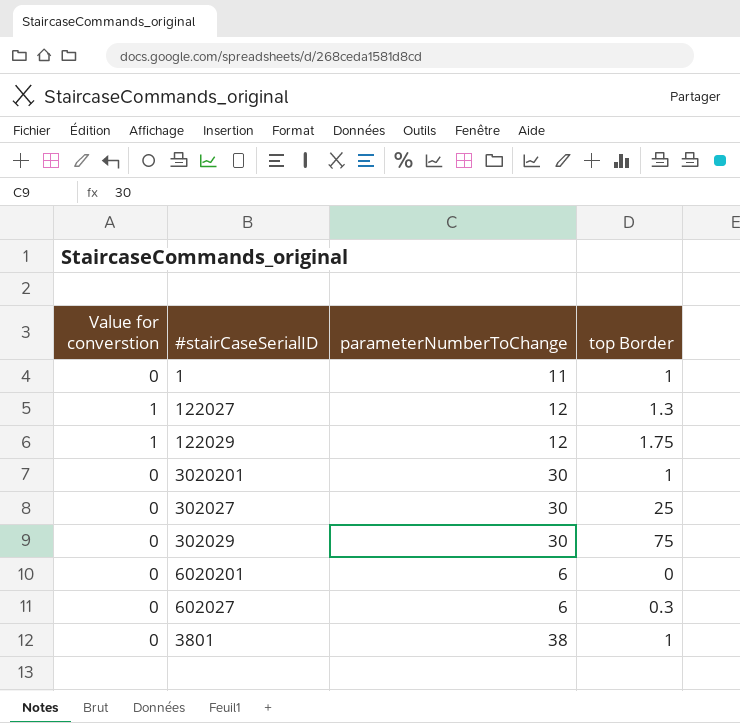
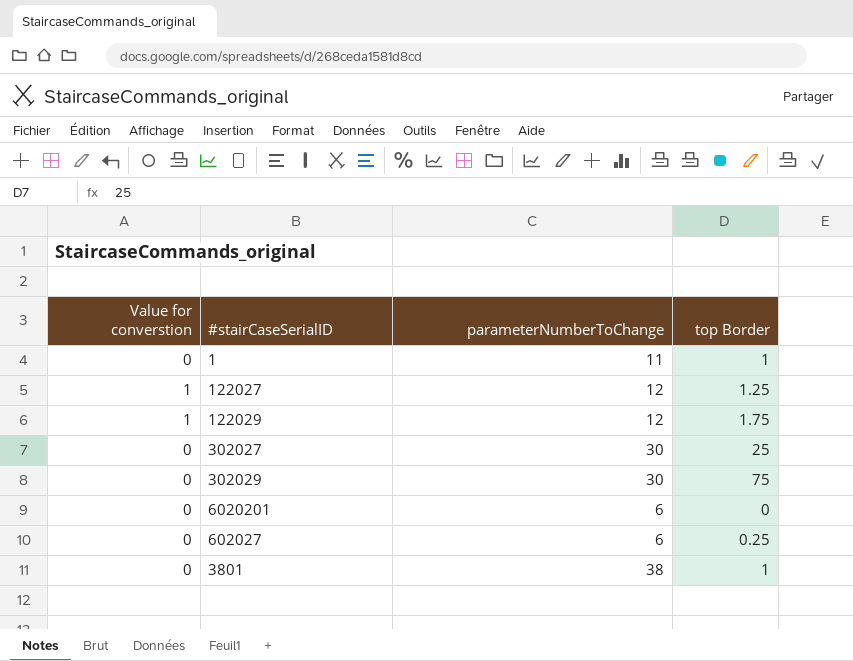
row 3020201: 0 | 30 | 1 -> none
122027 | top Border: 1.3 -> 1.25
602027 | top Border: 0.3 -> 0.25

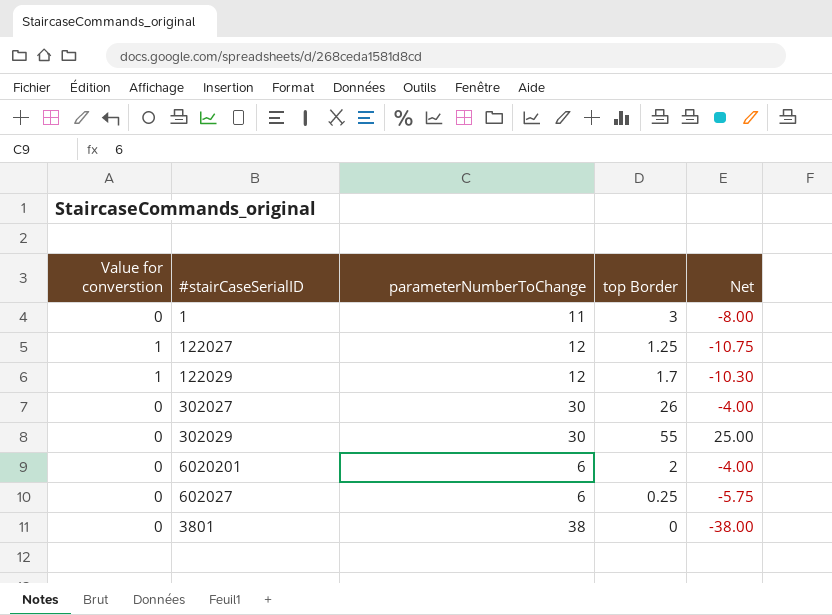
column Net | formula: none -> [top Border] - [parameterNumberToChange]
1 | top Border: 1 -> 3
122029 | top Border: 1.75 -> 1.7
302027 | top Border: 25 -> 26
302029 | top Border: 75 -> 55
6020201 | top Border: 0 -> 2
3801 | top Border: 1 -> 0

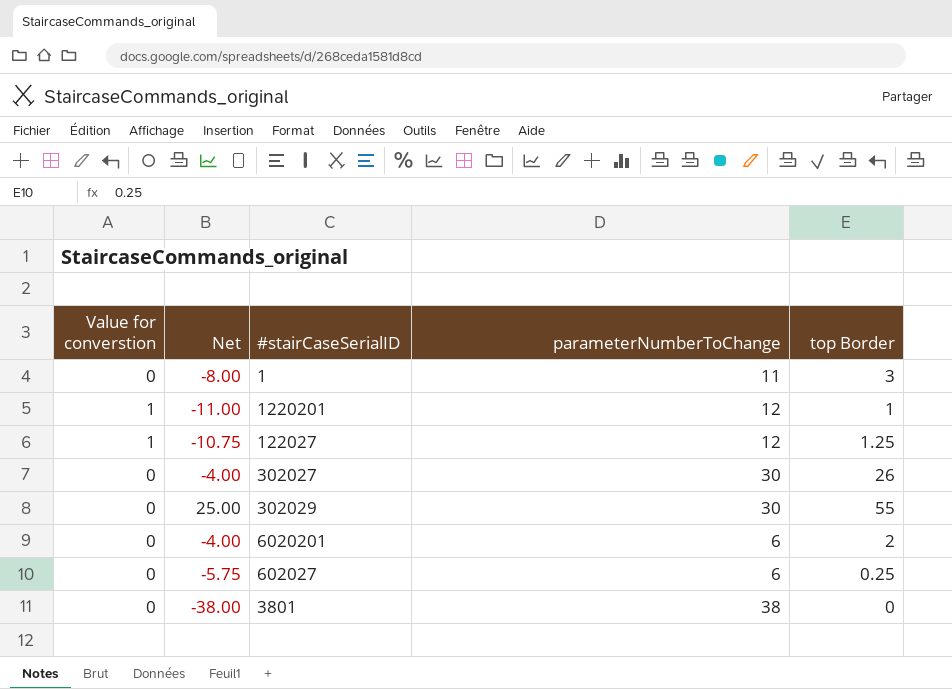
column Net | position: 5 -> 2
row 122029: 1 | 12 | 1.7 | -10.30 -> none
row 1220201: none -> 1 | -11.00 | 12 | 1

